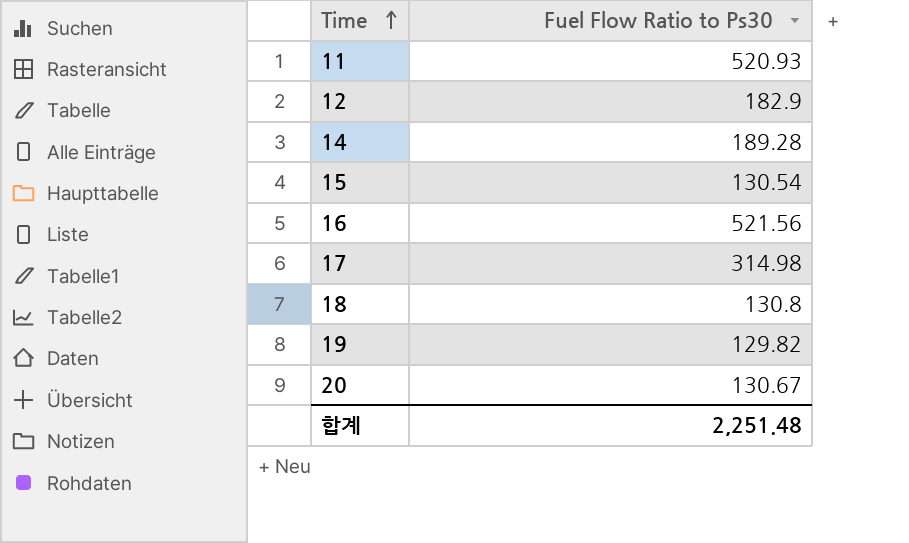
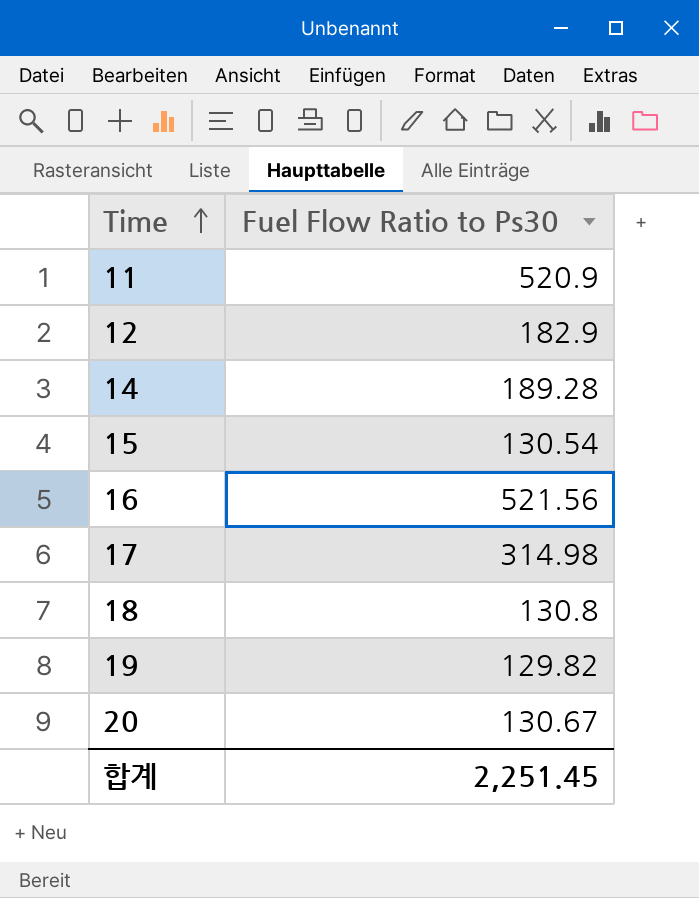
11 | Fuel Flow Ratio to Ps30: 520.93 -> 520.9
합계 | Fuel Flow Ratio to Ps30: 2,251.48 -> 2,251.45

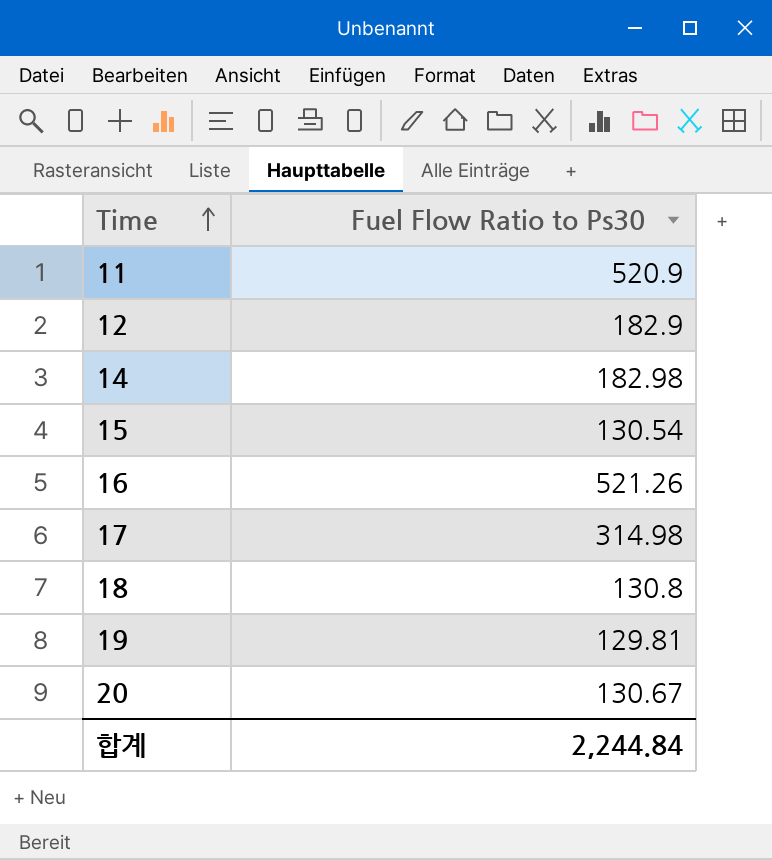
14 | Fuel Flow Ratio to Ps30: 189.28 -> 182.98
16 | Fuel Flow Ratio to Ps30: 521.56 -> 521.26
19 | Fuel Flow Ratio to Ps30: 129.82 -> 129.81
합계 | Fuel Flow Ratio to Ps30: 2,251.45 -> 2,244.84

